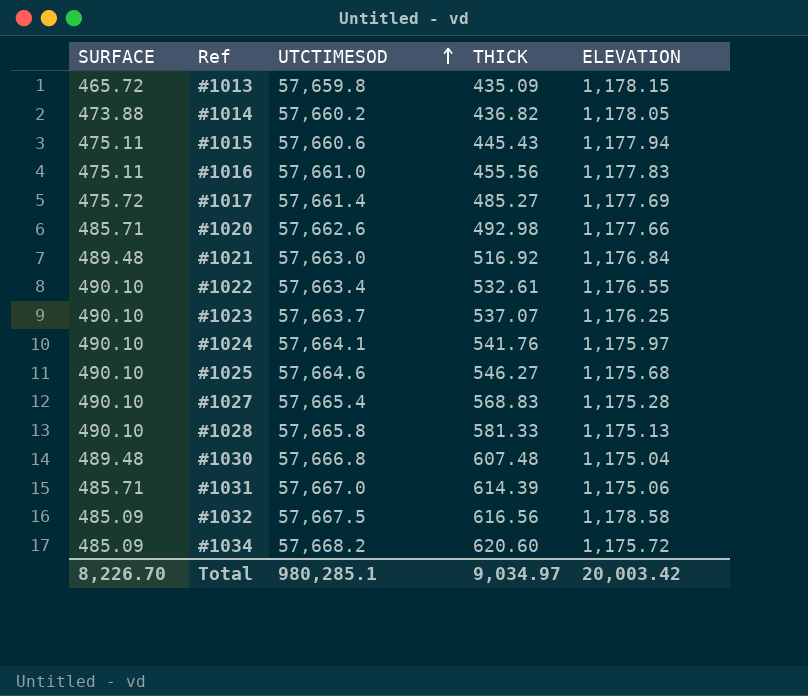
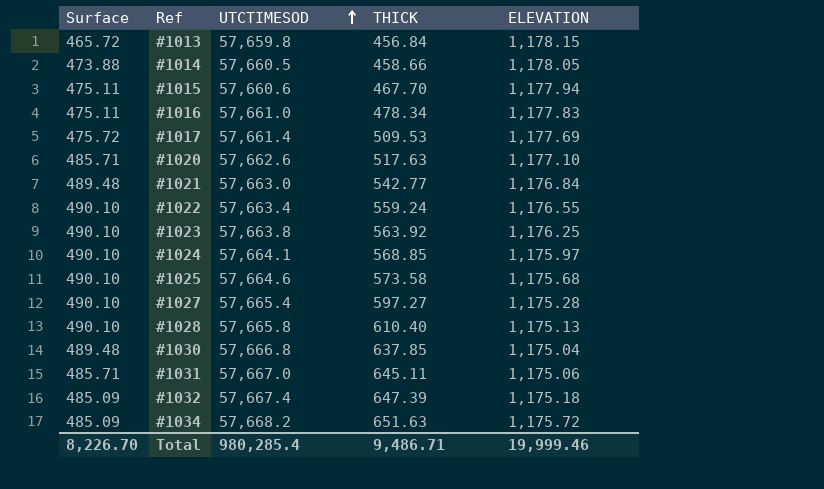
column name: SURFACE -> Surface
#1013 | THICK: 435.09 -> 456.84
#1014 | UTCTIMESOD: 57,660.2 -> 57,660.5
#1014 | THICK: 436.82 -> 458.66
#1015 | THICK: 445.43 -> 467.70
#1016 | THICK: 455.56 -> 478.34
#1017 | THICK: 485.27 -> 509.53
#1020 | THICK: 492.98 -> 517.63
#1020 | ELEVATION: 1,177.66 -> 1,177.10
#1021 | THICK: 516.92 -> 542.77
#1022 | THICK: 532.61 -> 559.24
#1023 | UTCTIMESOD: 57,663.7 -> 57,663.8
#1023 | THICK: 537.07 -> 563.92
#1024 | THICK: 541.76 -> 568.85
#1025 | THICK: 546.27 -> 573.58
#1027 | THICK: 568.83 -> 597.27
#1028 | THICK: 581.33 -> 610.40
#1030 | THICK: 607.48 -> 637.85
#1031 | THICK: 614.39 -> 645.11
#1032 | UTCTIMESOD: 57,667.5 -> 57,667.4
#1032 | THICK: 616.56 -> 647.39
#1032 | ELEVATION: 1,178.58 -> 1,175.18
#1034 | THICK: 620.60 -> 651.63
Total | UTCTIMESOD: 980,285.1 -> 980,285.4
Total | THICK: 9,034.97 -> 9,486.71
Total | ELEVATION: 20,003.42 -> 19,999.46

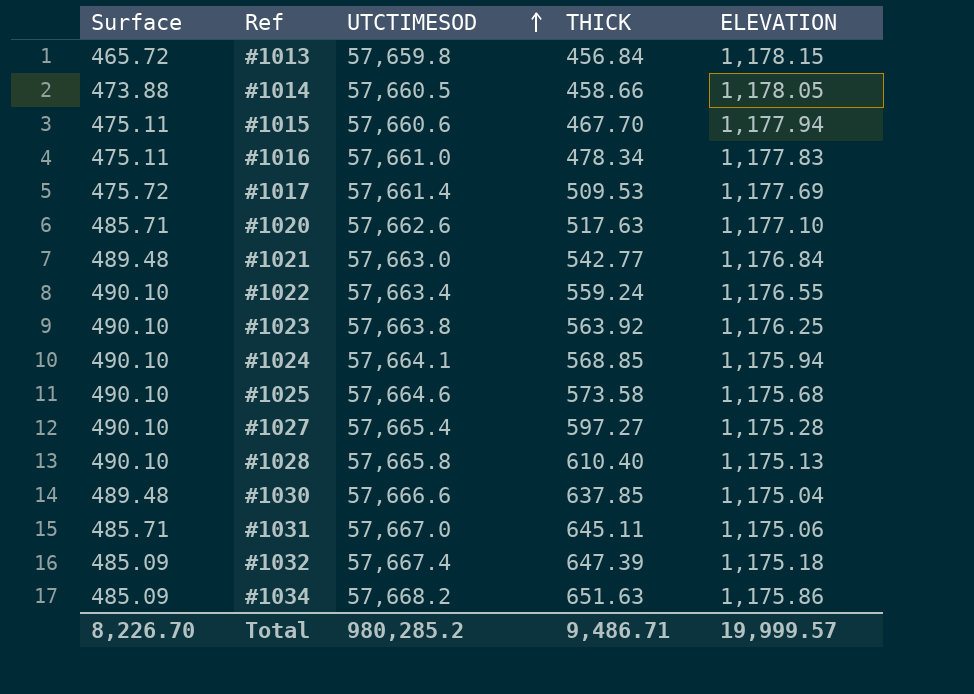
#1024 | ELEVATION: 1,175.97 -> 1,175.94
#1030 | UTCTIMESOD: 57,666.8 -> 57,666.6
#1034 | ELEVATION: 1,175.72 -> 1,175.86
Total | UTCTIMESOD: 980,285.4 -> 980,285.2
Total | ELEVATION: 19,999.46 -> 19,999.57

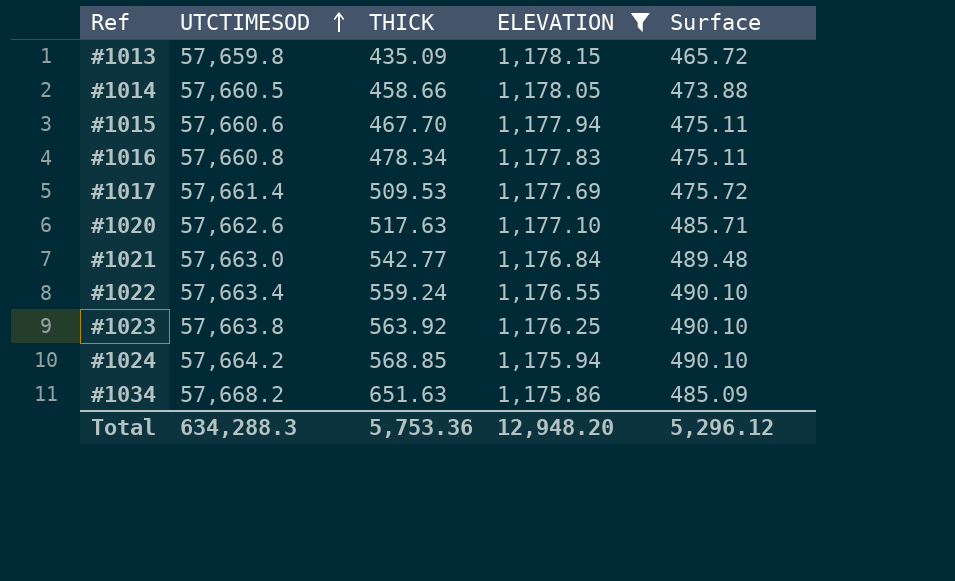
filter: none -> ELEVATION >= 1,175.86
column Surface | position: 1 -> 5
#1013 | THICK: 456.84 -> 435.09
#1016 | UTCTIMESOD: 57,661.0 -> 57,660.8
#1024 | UTCTIMESOD: 57,664.1 -> 57,664.2
Total | UTCTIMESOD: 980,285.2 -> 634,288.3
Total | THICK: 9,486.71 -> 5,753.36
Total | ELEVATION: 19,999.57 -> 12,948.20
Total | Surface: 8,226.70 -> 5,296.12

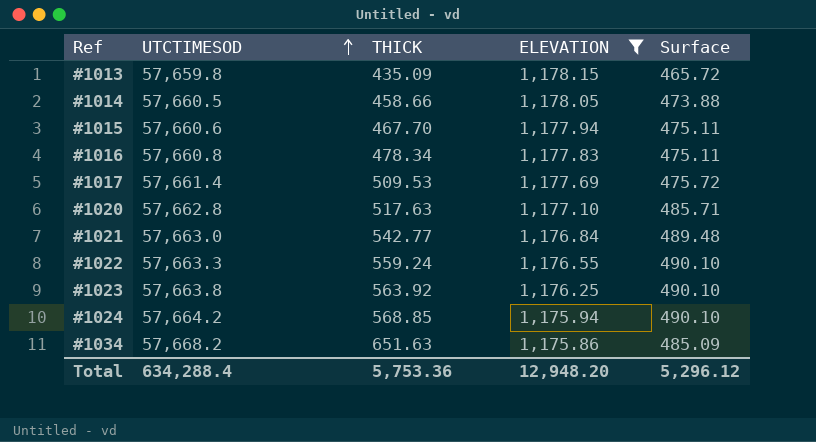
#1020 | UTCTIMESOD: 57,662.6 -> 57,662.8
#1022 | UTCTIMESOD: 57,663.4 -> 57,663.3
Total | UTCTIMESOD: 634,288.3 -> 634,288.4

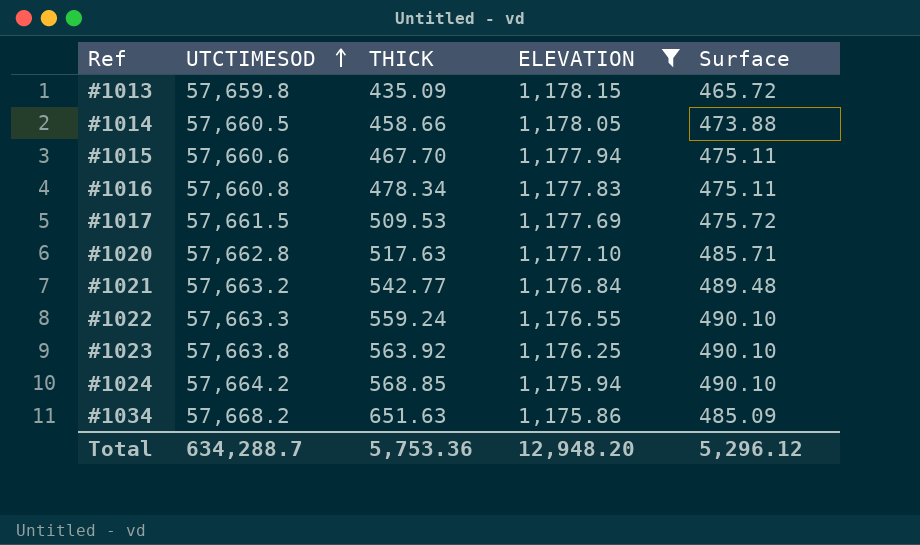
#1017 | UTCTIMESOD: 57,661.4 -> 57,661.5
#1021 | UTCTIMESOD: 57,663.0 -> 57,663.2
Total | UTCTIMESOD: 634,288.4 -> 634,288.7

